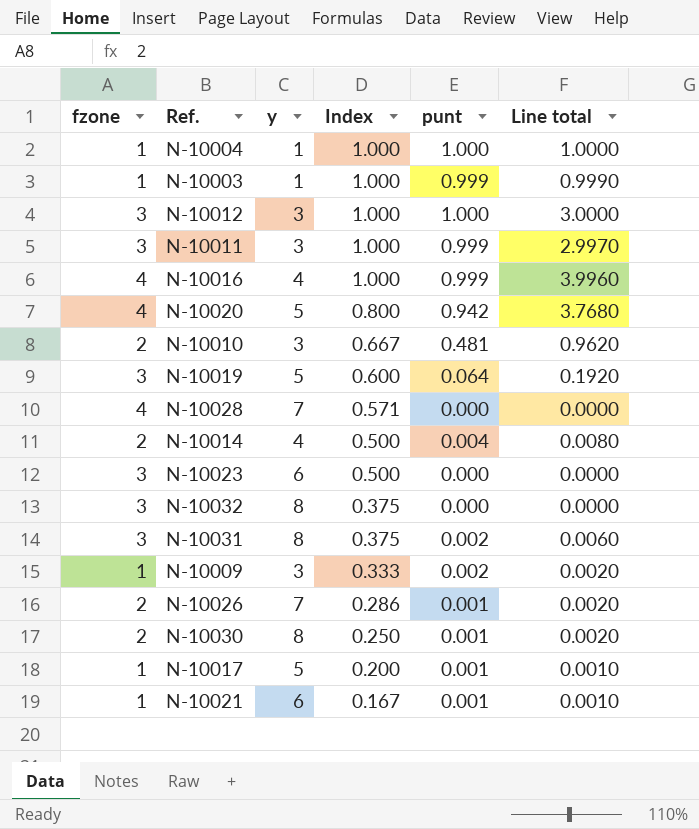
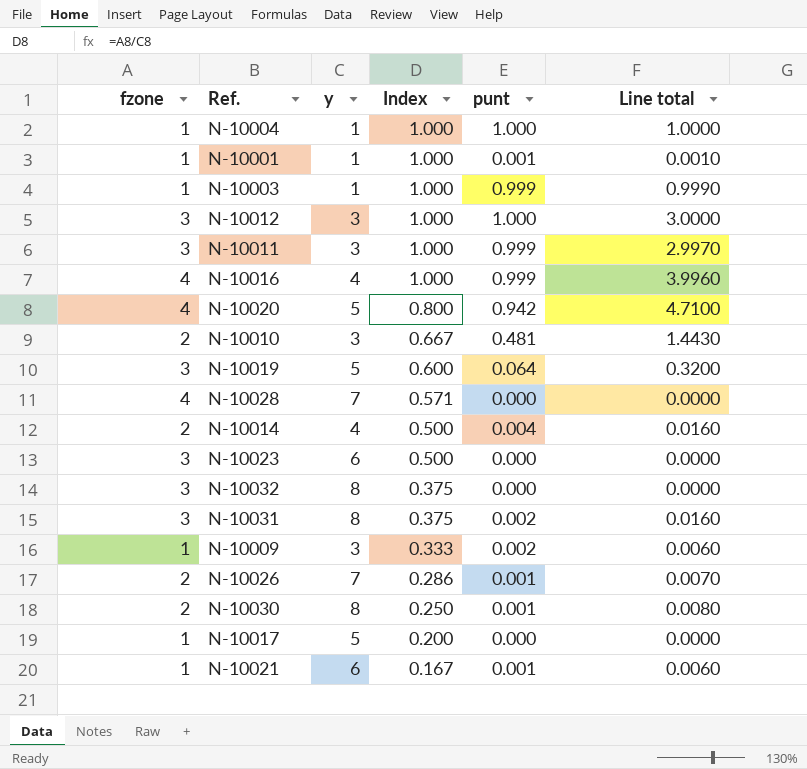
column Line total | formula: [fzone] * [punt] -> [y] * [punt]
row N-10001: none -> 1 | 1 | 1.000 | 0.001 | 0.0010
N-10017 | punt: 0.001 -> 0.000

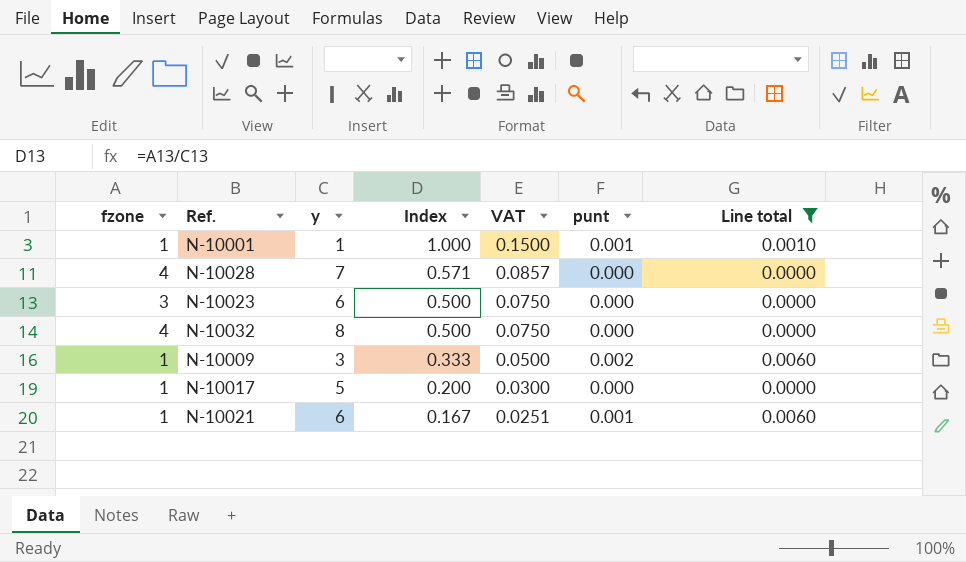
filter: none -> Line total <= 0.0060
column VAT | formula: none -> [Index] * 0.15
N-10032 | fzone: 3 -> 4
N-10032 | Index: 0.375 -> 0.500

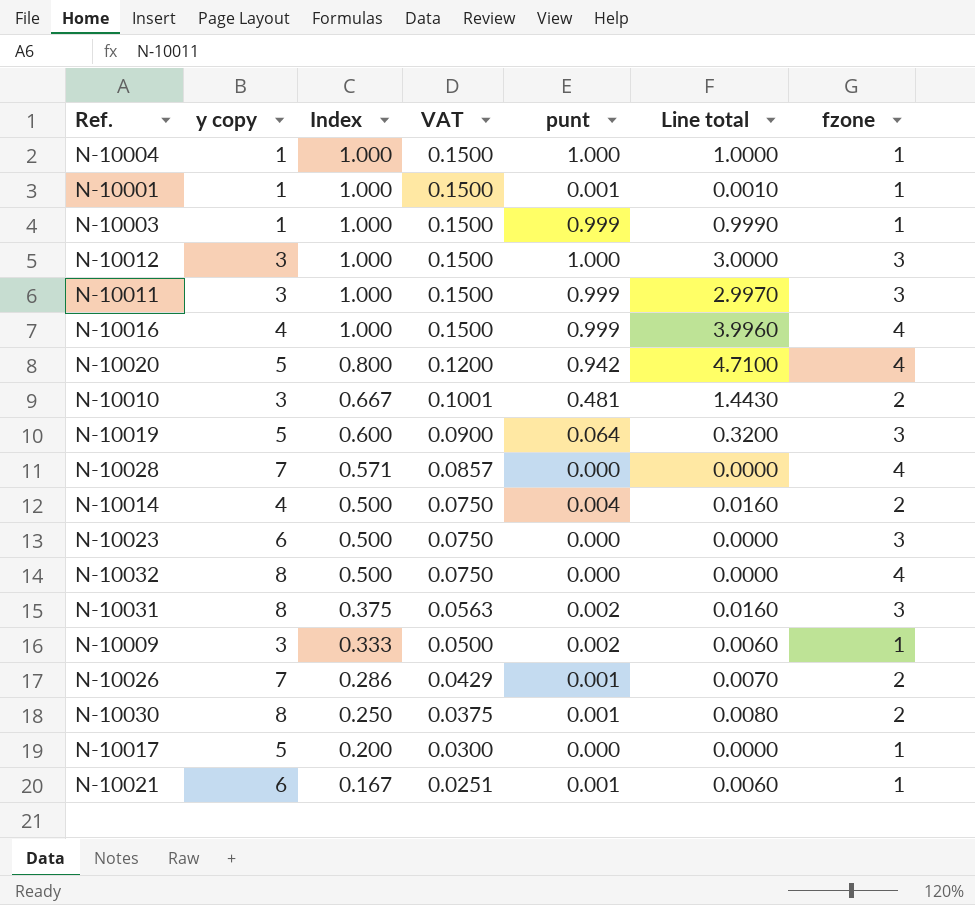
filter: Line total <= 0.0060 -> none
column name: y -> y copy
column fzone | position: 1 -> 7

